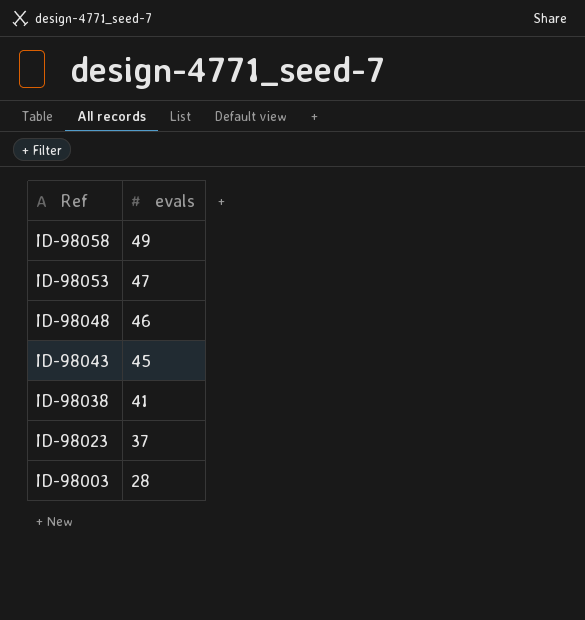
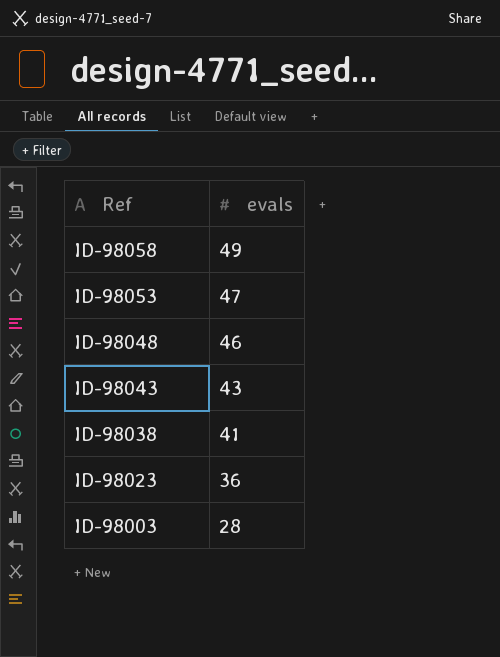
ID-98043 | evals: 45 -> 43
ID-98023 | evals: 37 -> 36

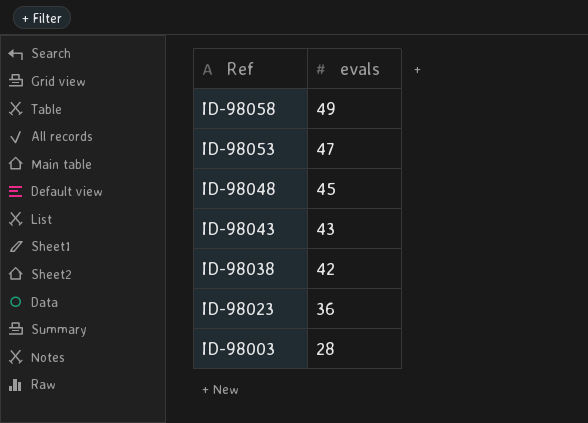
ID-98048 | evals: 46 -> 45
ID-98038 | evals: 41 -> 42

